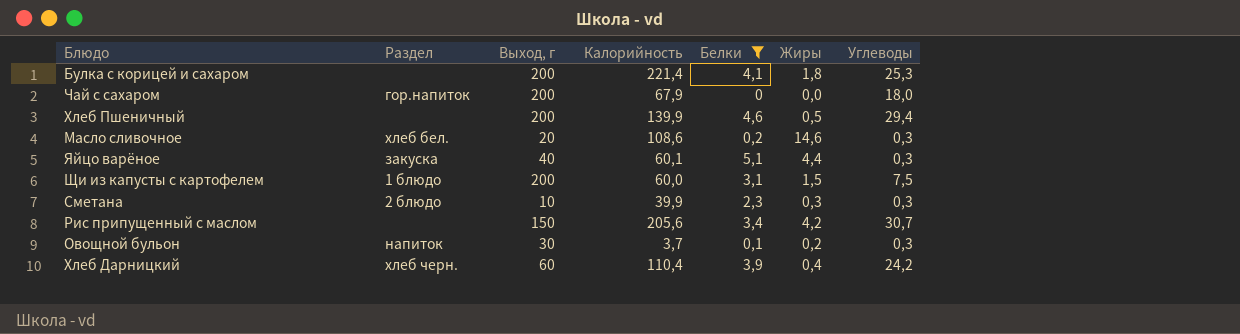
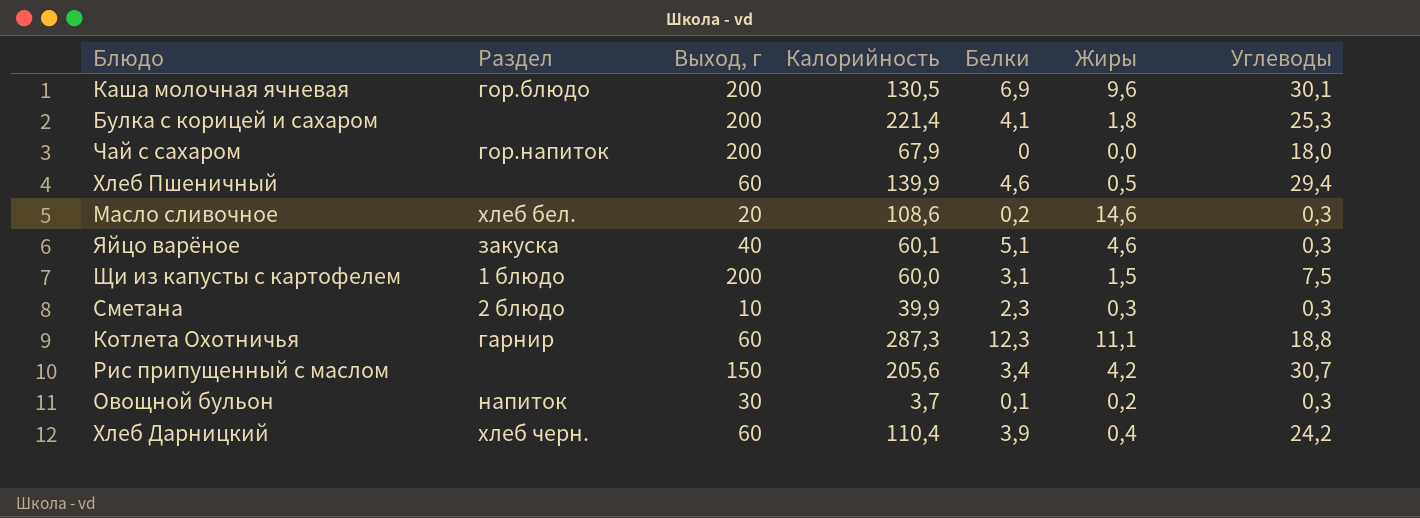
filter: Белки <= 5,1 -> none
Хлеб Пшеничный | Выход, г: 200 -> 60
Яйцо варёное | Жиры: 4,4 -> 4,6

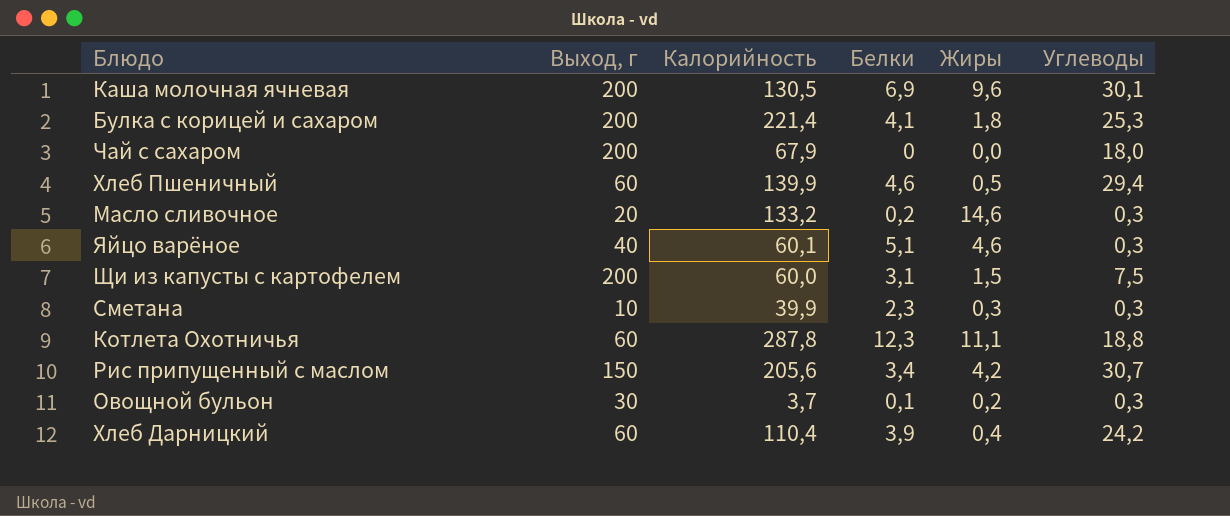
column Раздел | position: 2 -> none
Масло сливочное | Калорийность: 108,6 -> 133,2
Котлета Охотничья | Калорийность: 287,3 -> 287,8

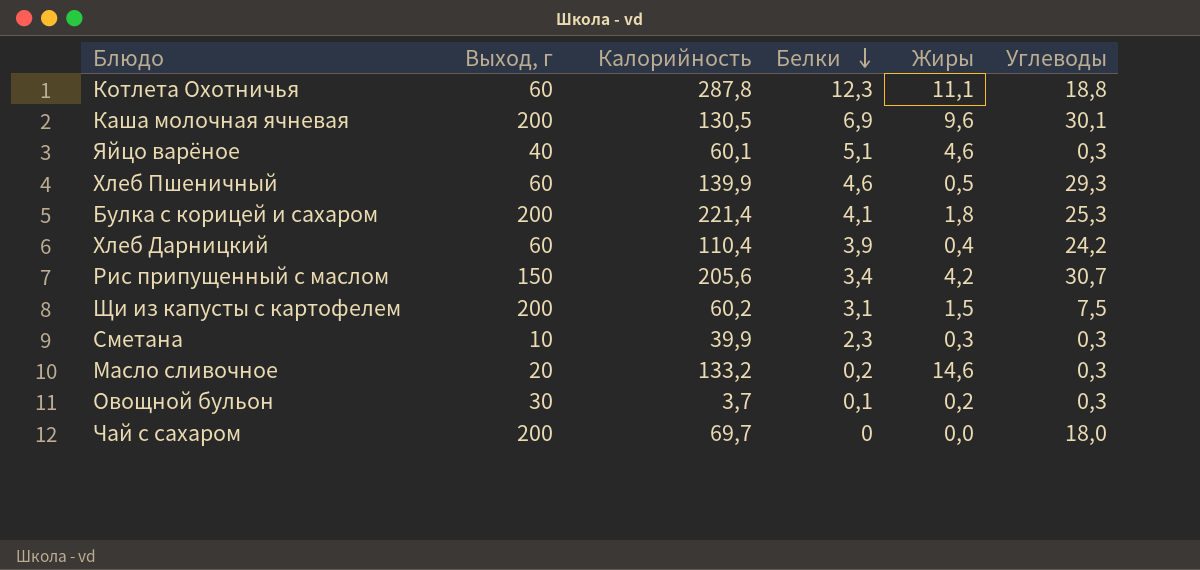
row order: none -> Белки descending
Хлеб Пшеничный | Углеводы: 29,4 -> 29,3
Щи из капусты с картофелем | Калорийность: 60,0 -> 60,2
Чай с сахаром | Калорийность: 67,9 -> 69,7

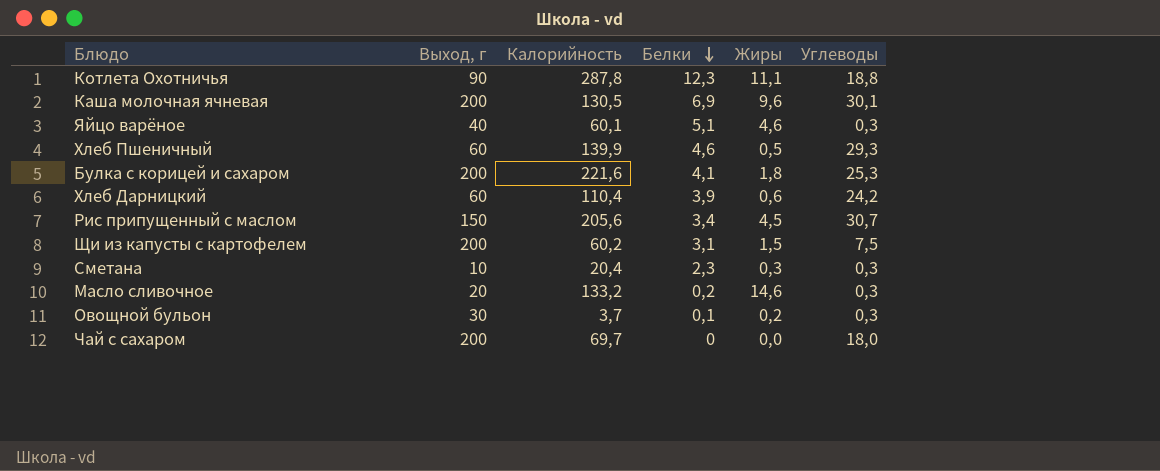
Котлета Охотничья | Выход, г: 60 -> 90
Булка с корицей и сахаром | Калорийность: 221,4 -> 221,6
Хлеб Дарницкий | Жиры: 0,4 -> 0,6
Рис припущенный с маслом | Жиры: 4,2 -> 4,5
Сметана | Калорийность: 39,9 -> 20,4

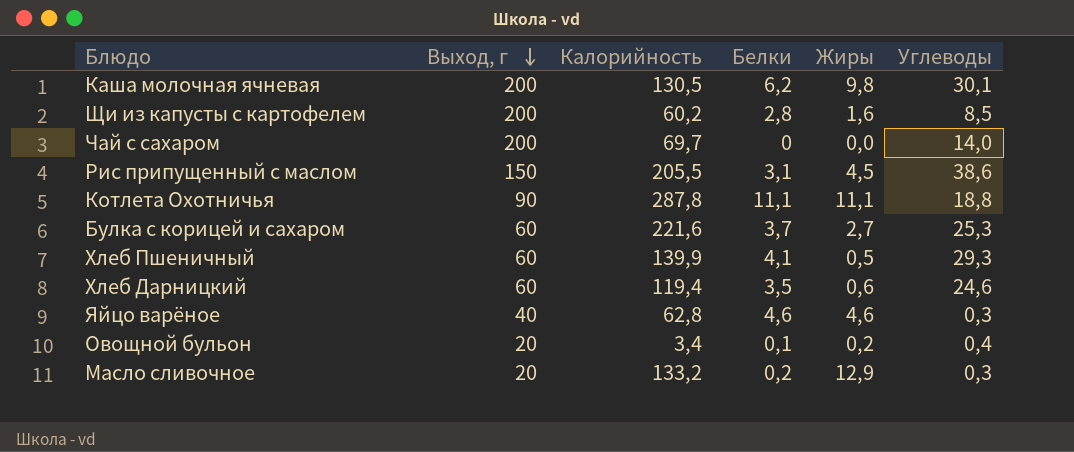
row order: Белки descending -> Выход, г descending
row Сметана: 10 | 20,4 | 2,3 | 0,3 | 0,3 -> none
Каша молочная ячневая | Белки: 6,9 -> 6,2
Каша молочная ячневая | Жиры: 9,6 -> 9,8
Щи из капусты с картофелем | Белки: 3,1 -> 2,8
Щи из капусты с картофелем | Жиры: 1,5 -> 1,6
Щи из капусты с картофелем | Углеводы: 7,5 -> 8,5
Чай с сахаром | Углеводы: 18,0 -> 14,0
Рис припущенный с маслом | Калорийность: 205,6 -> 205,5
Рис припущенный с маслом | Белки: 3,4 -> 3,1
Рис припущенный с маслом | Углеводы: 30,7 -> 38,6
Котлета Охотничья | Белки: 12,3 -> 11,1
Булка с корицей и сахаром | Выход, г: 200 -> 60
Булка с корицей и сахаром | Белки: 4,1 -> 3,7
Булка с корицей и сахаром | Жиры: 1,8 -> 2,7
Хлеб Пшеничный | Белки: 4,6 -> 4,1
Хлеб Дарницкий | Калорийность: 110,4 -> 119,4
Хлеб Дарницкий | Белки: 3,9 -> 3,5
Хлеб Дарницкий | Углеводы: 24,2 -> 24,6
Яйцо варёное | Калорийность: 60,1 -> 62,8
Яйцо варёное | Белки: 5,1 -> 4,6
Овощной бульон | Выход, г: 30 -> 20
Овощной бульон | Калорийность: 3,7 -> 3,4
Овощной бульон | Углеводы: 0,3 -> 0,4
Масло сливочное | Жиры: 14,6 -> 12,9

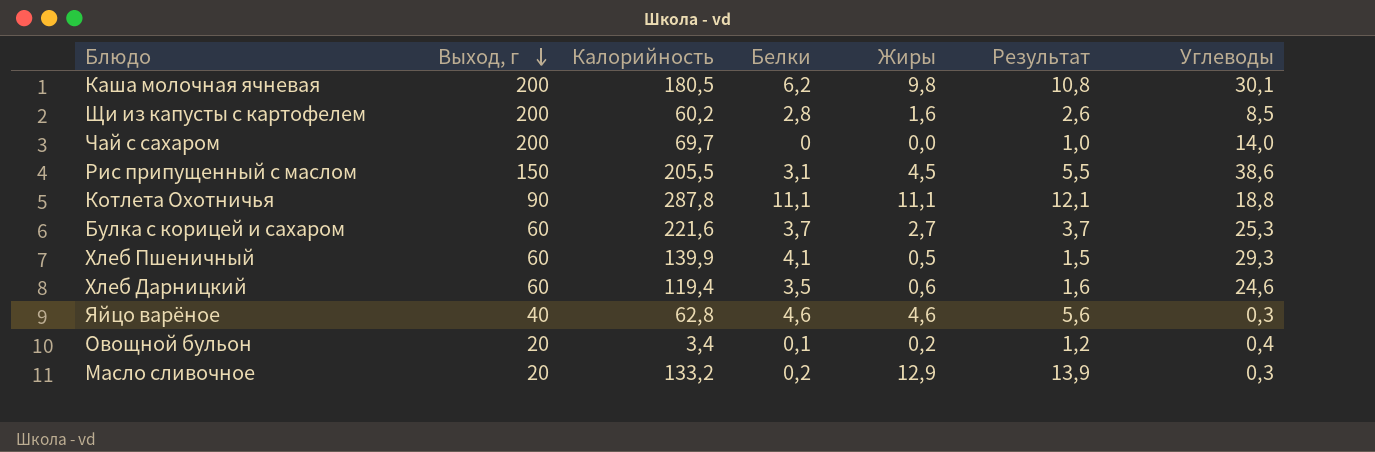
column Результат | formula: none -> [Жиры] + 1
Каша молочная ячневая | Калорийность: 130,5 -> 180,5

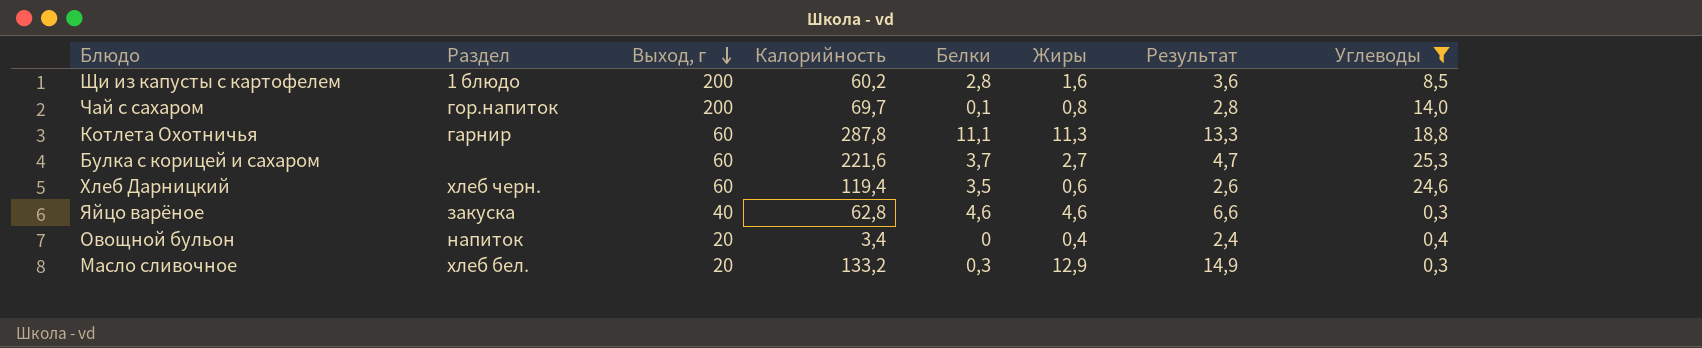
filter: none -> Углеводы <= 25,3
column Раздел | position: none -> 2
column Результат | formula: [Жиры] + 1 -> [Жиры] + 2
Чай с сахаром | Белки: 0 -> 0,1
Чай с сахаром | Жиры: 0,0 -> 0,8
Котлета Охотничья | Выход, г: 90 -> 60
Котлета Охотничья | Жиры: 11,1 -> 11,3
Овощной бульон | Белки: 0,1 -> 0
Овощной бульон | Жиры: 0,2 -> 0,4
Масло сливочное | Белки: 0,2 -> 0,3

